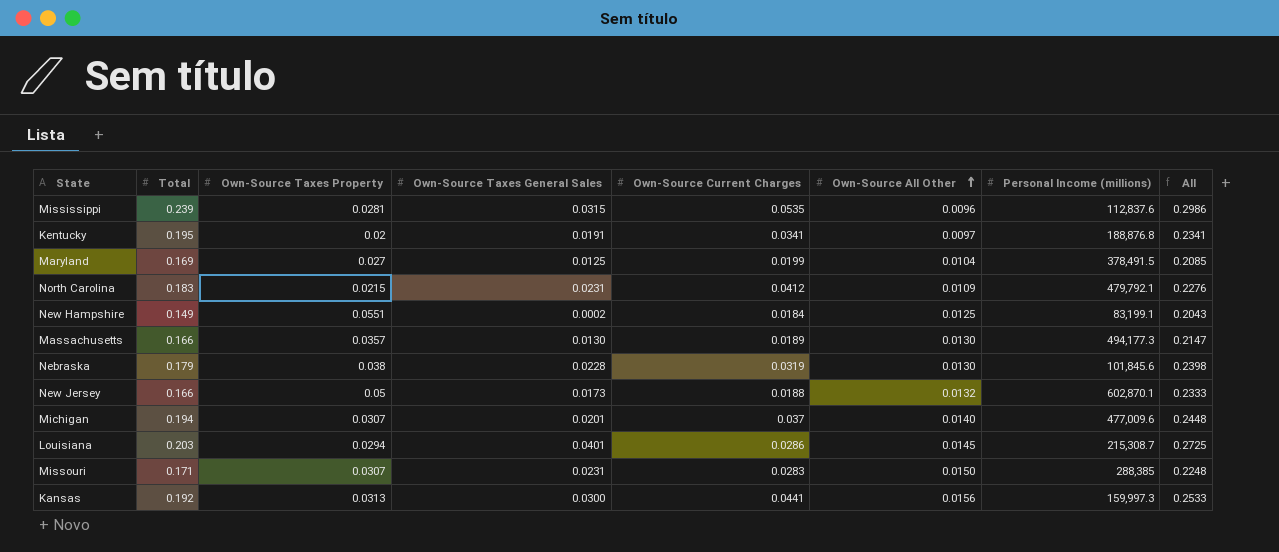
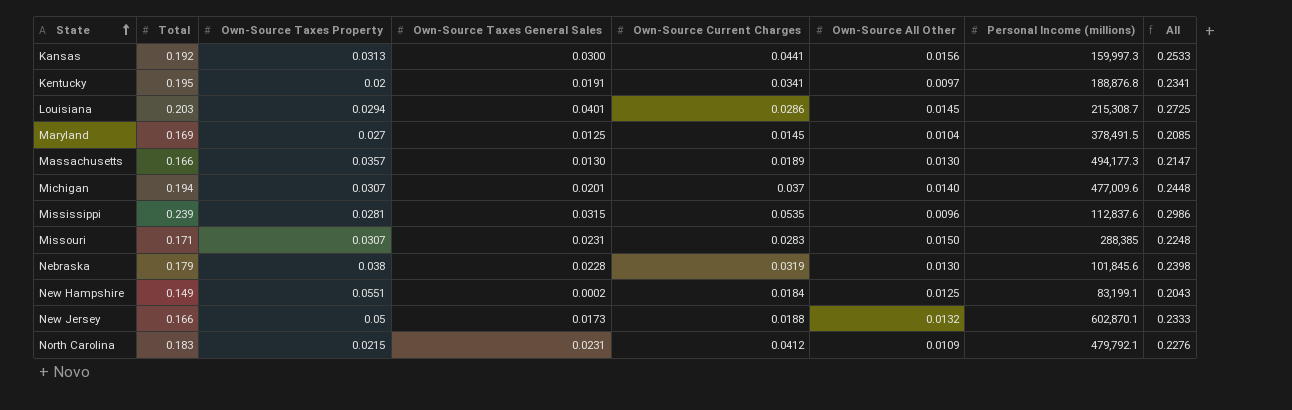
row order: Own-Source All Other ascending -> State ascending
Maryland | Own-Source Current Charges: 0.0199 -> 0.0145

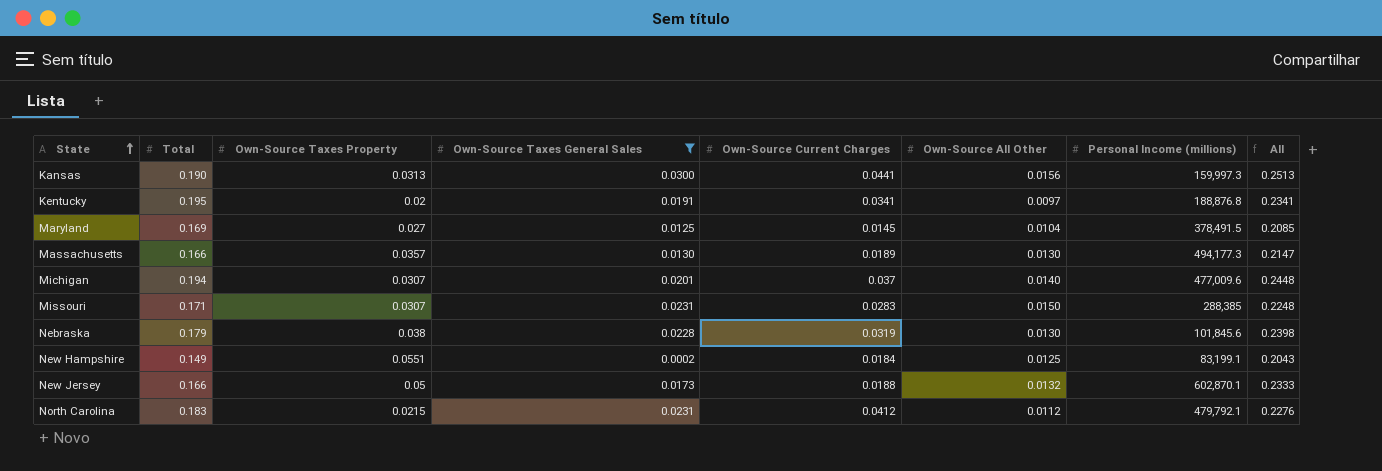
filter: none -> Own-Source Taxes General Sales <= 0.0300
Kansas | Total: 0.192 -> 0.190
Kansas | All: 0.2533 -> 0.2513
North Carolina | Own-Source All Other: 0.0109 -> 0.0112

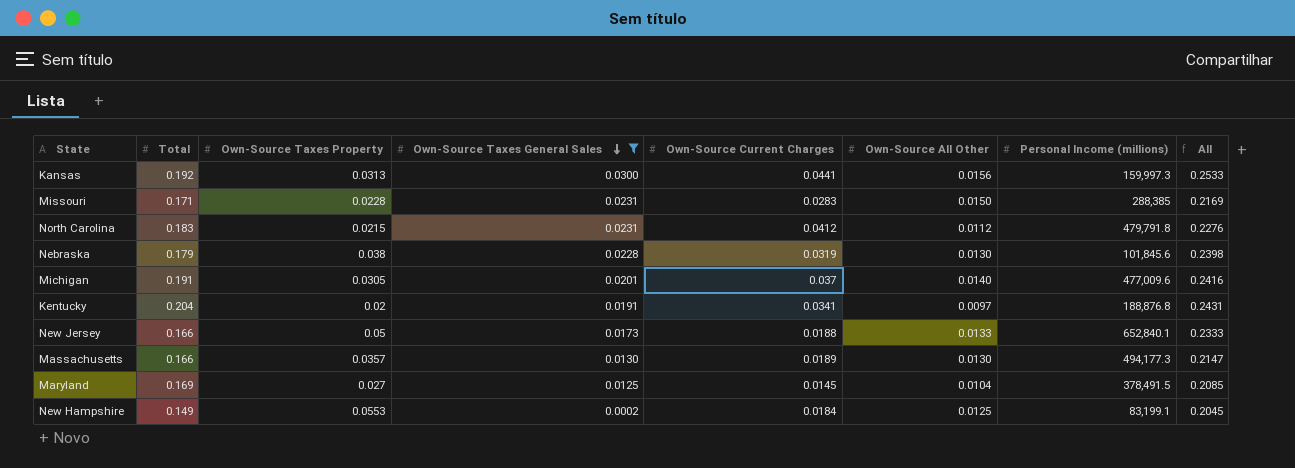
row order: State ascending -> Own-Source Taxes General Sales descending
Kansas | Total: 0.190 -> 0.192
Kansas | All: 0.2513 -> 0.2533
Missouri | Own-Source Taxes Property: 0.0307 -> 0.0228
Missouri | All: 0.2248 -> 0.2169
North Carolina | Personal Income (millions): 479,792.1 -> 479,791.8
Michigan | Total: 0.194 -> 0.191
Michigan | Own-Source Taxes Property: 0.0307 -> 0.0305
Michigan | All: 0.2448 -> 0.2416
Kentucky | Total: 0.195 -> 0.204
Kentucky | All: 0.2341 -> 0.2431
New Jersey | Own-Source All Other: 0.0132 -> 0.0133
New Jersey | Personal Income (millions): 602,870.1 -> 652,840.1
New Hampshire | Own-Source Taxes Property: 0.0551 -> 0.0553
New Hampshire | All: 0.2043 -> 0.2045

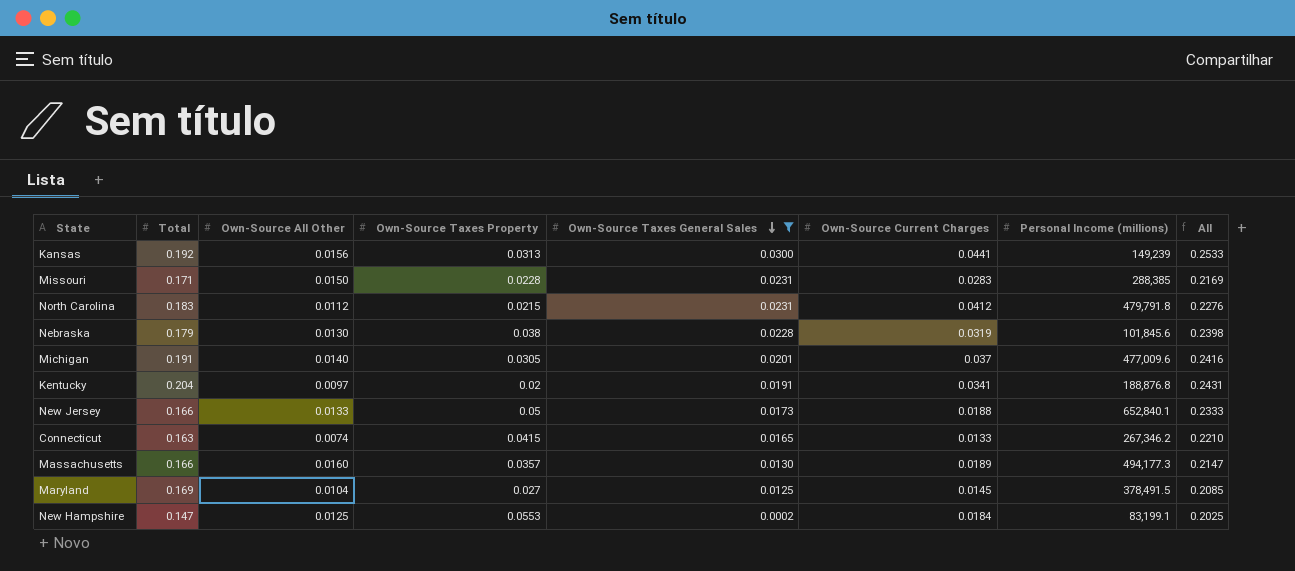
column Own-Source All Other | position: 6 -> 3
Kansas | Personal Income (millions): 159,997.3 -> 149,239
row Connecticut: none -> 0.163 | 0.0074 | 0.0415 | 0.0165 | 0.0133 | 267,346.2 | 0.2210
Massachusetts | Own-Source All Other: 0.0130 -> 0.0160
New Hampshire | Total: 0.149 -> 0.147
New Hampshire | All: 0.2045 -> 0.2025

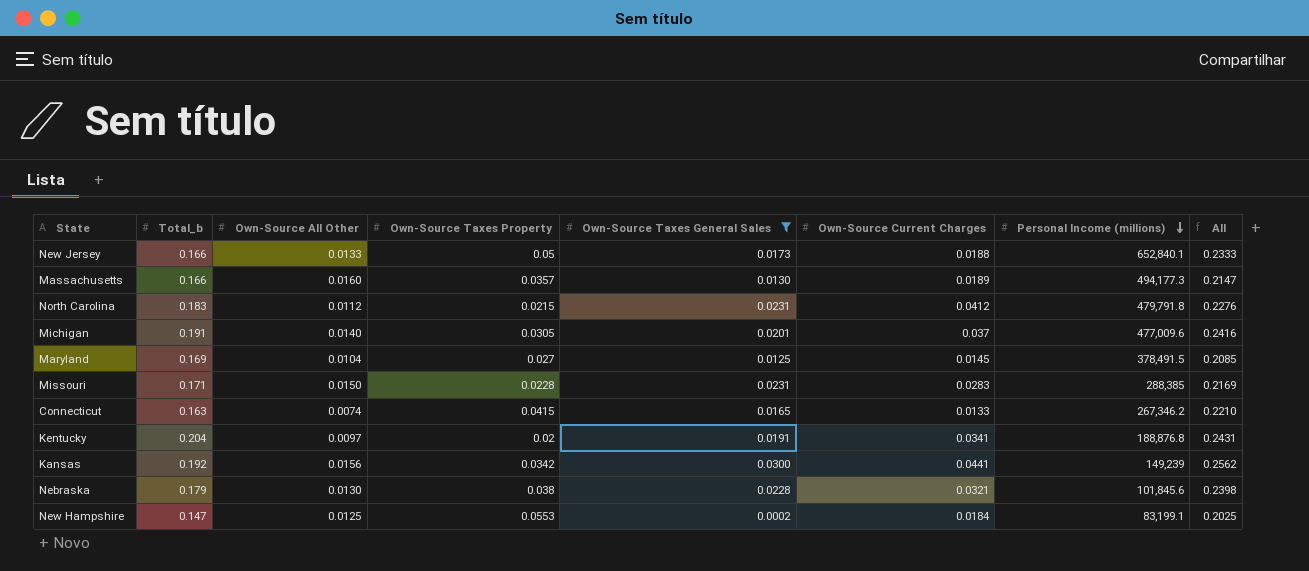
row order: Own-Source Taxes General Sales descending -> Personal Income (millions) descending
column name: Total -> Total_b
Kansas | Own-Source Taxes Property: 0.0313 -> 0.0342
Kansas | All: 0.2533 -> 0.2562
Nebraska | Own-Source Current Charges: 0.0319 -> 0.0321

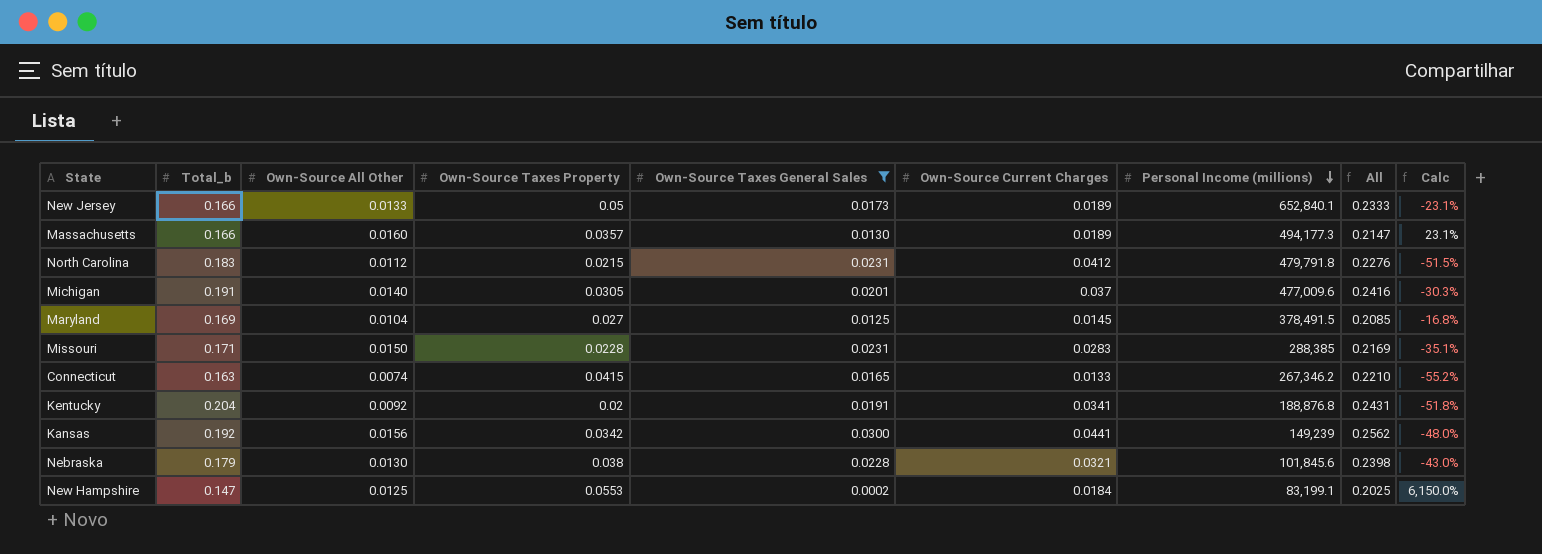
column Calc | formula: none -> ([Own-Source All Other] - [Own-Source Taxes General Sales]) / [Own-Source Taxes General Sales]
New Jersey | Own-Source Current Charges: 0.0188 -> 0.0189
Kentucky | Own-Source All Other: 0.0097 -> 0.0092

